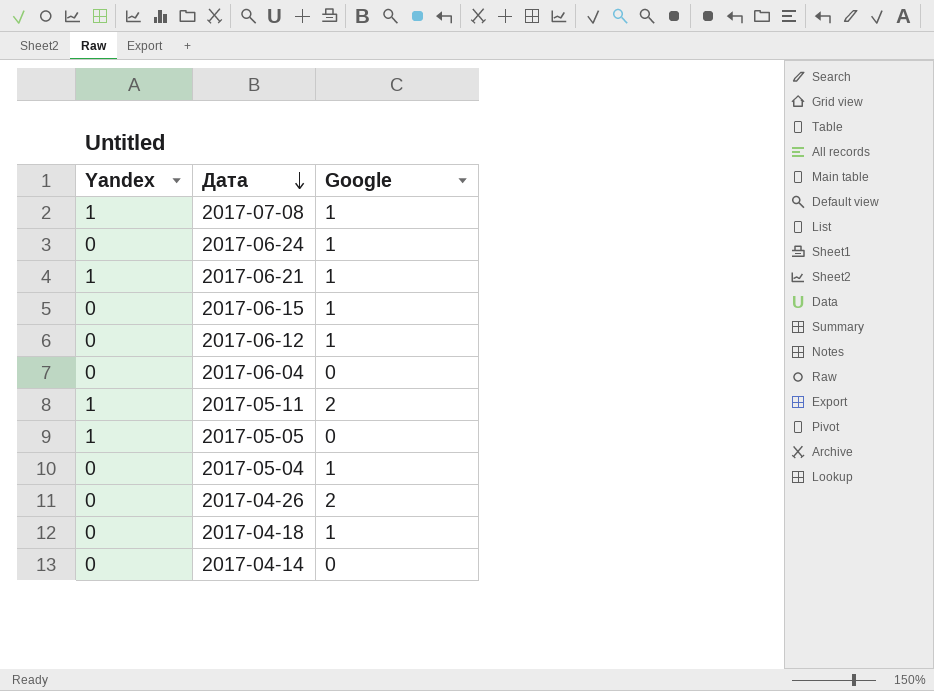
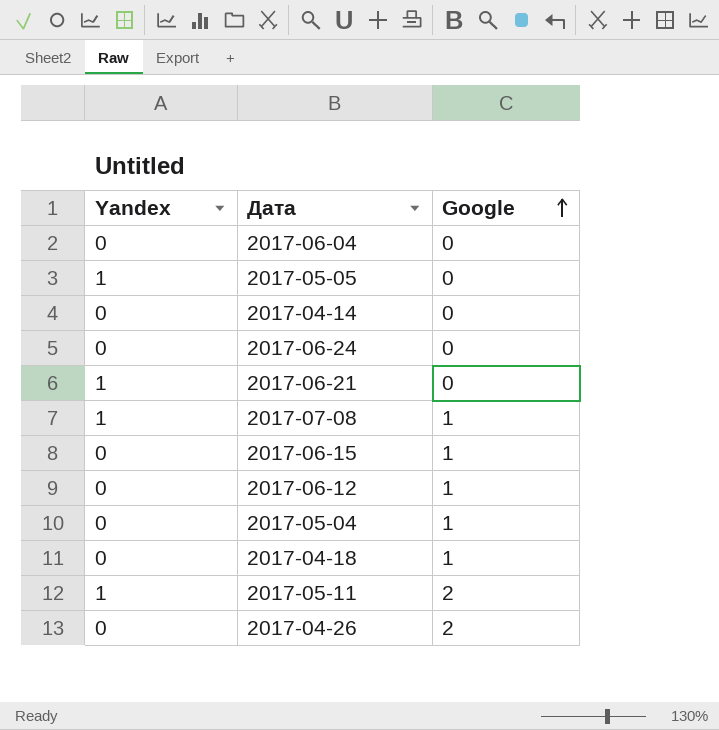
row order: Дата descending -> Google ascending
2017-06-24 | Google: 1 -> 0
2017-06-21 | Google: 1 -> 0

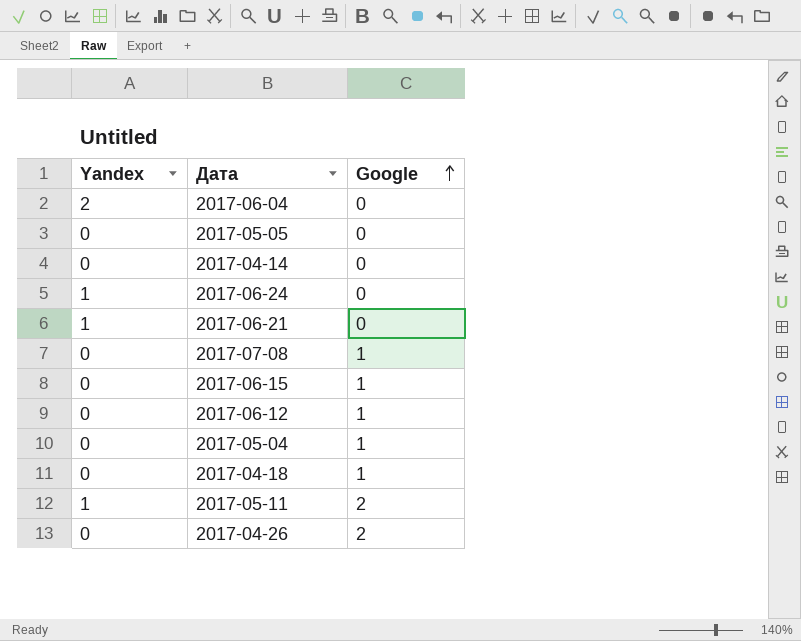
2017-06-04 | Yandex: 0 -> 2
2017-05-05 | Yandex: 1 -> 0
2017-06-24 | Yandex: 0 -> 1
2017-07-08 | Yandex: 1 -> 0

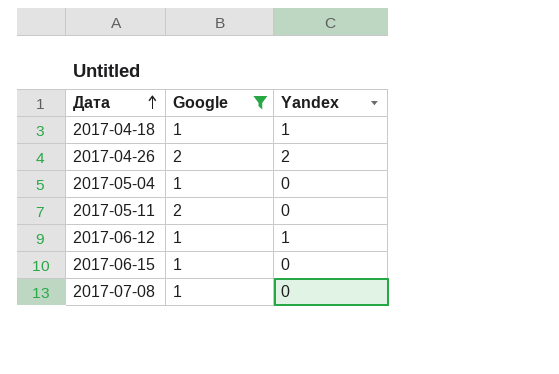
filter: none -> Google != 0
row order: Google ascending -> Дата ascending
column Yandex | position: 1 -> 3
2017-04-18 | Yandex: 0 -> 1
2017-04-26 | Yandex: 0 -> 2
2017-05-11 | Yandex: 1 -> 0
2017-06-12 | Yandex: 0 -> 1

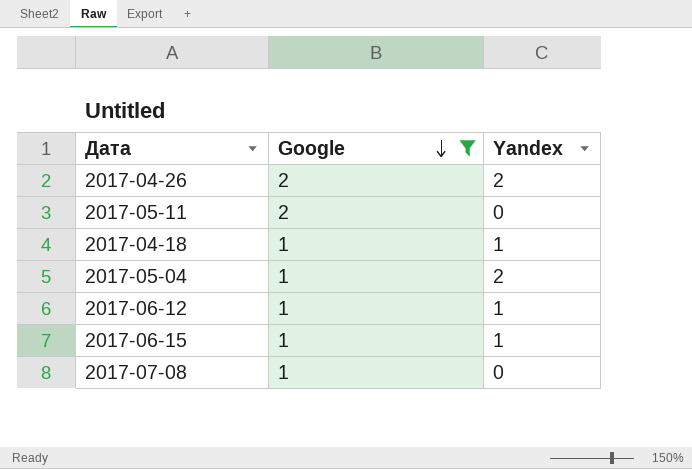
row order: Дата ascending -> Google descending
2017-05-04 | Yandex: 0 -> 2
2017-06-15 | Yandex: 0 -> 1

